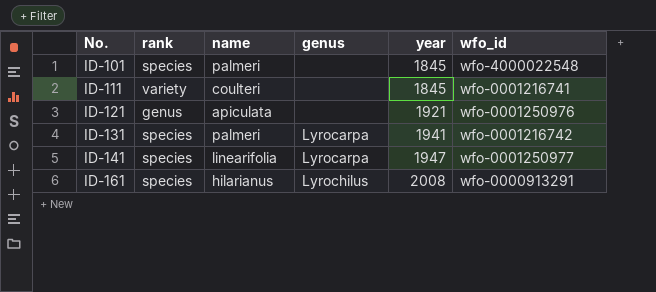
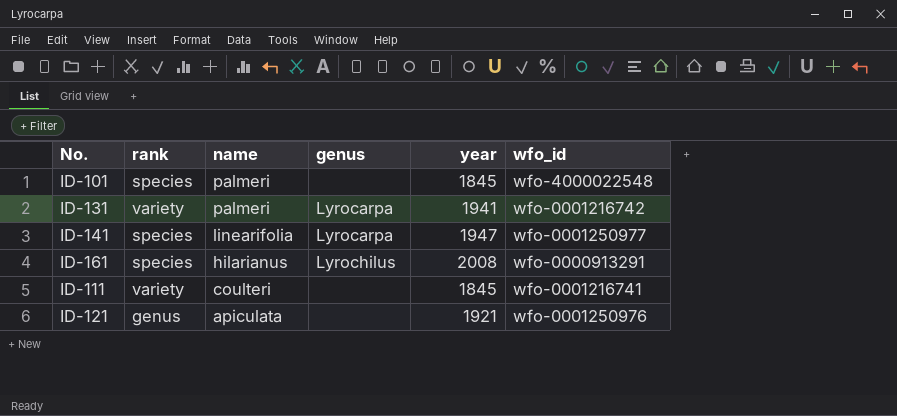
row order: No. ascending -> name descending
ID-131 | rank: species -> variety

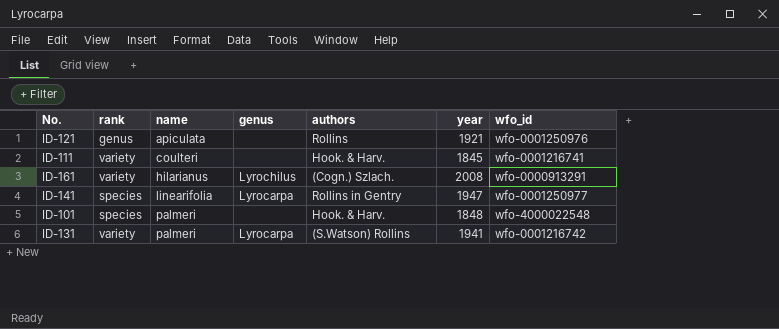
row order: name descending -> name ascending
column authors | position: none -> 5
ID-161 | rank: species -> variety
ID-101 | year: 1845 -> 1848

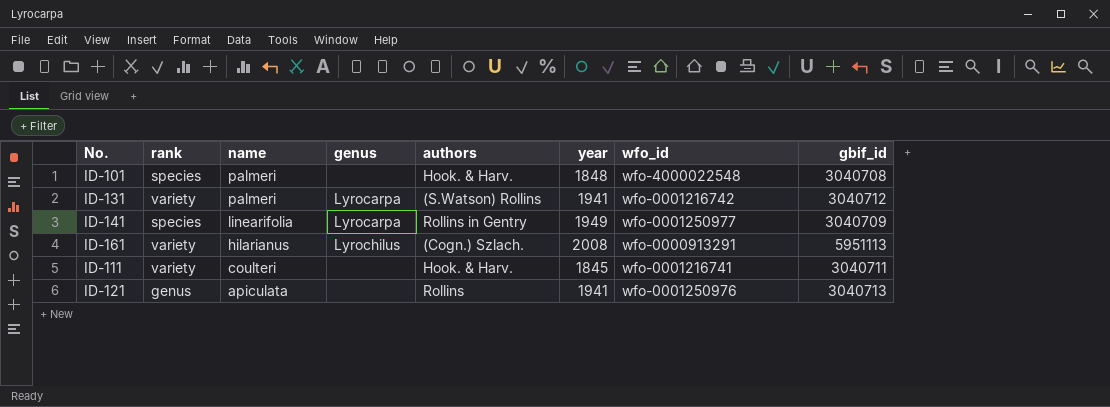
row order: name ascending -> name descending
column gbif_id | position: none -> 8
ID-141 | year: 1947 -> 1949
ID-121 | year: 1921 -> 1941

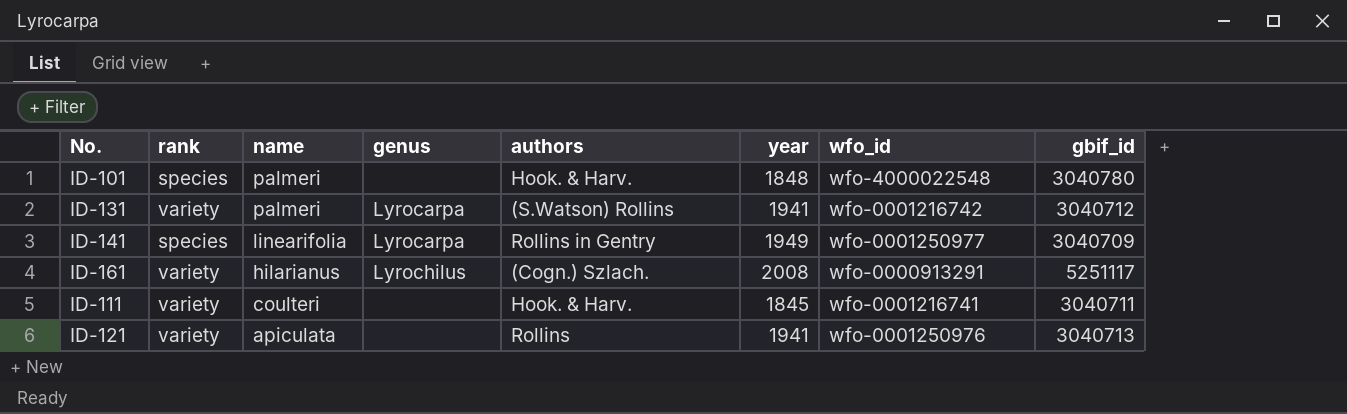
ID-101 | gbif_id: 3040708 -> 3040780
ID-161 | gbif_id: 5951113 -> 5251117
ID-121 | rank: genus -> variety

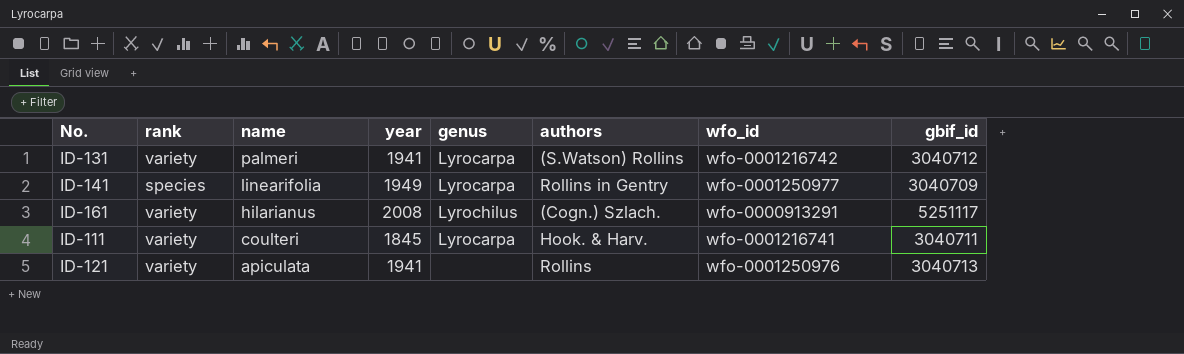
column year | position: 6 -> 4
row ID-101: species | palmeri | none | Hook. & Harv. | 1848 | wfo-4000022548 | 3040780 -> none
ID-111 | genus: none -> Lyrocarpa

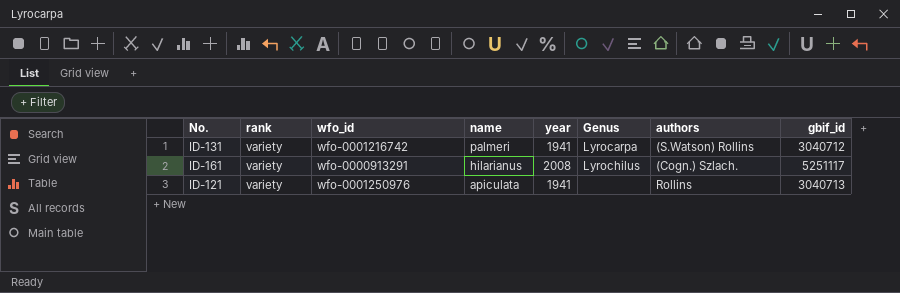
column wfo_id | position: 7 -> 3
column name: genus -> Genus
row ID-141: species | linearifolia | 1949 | Lyrocarpa | Rollins in Gentry | wfo-0001250977 | 3040709 -> none
row ID-111: variety | coulteri | 1845 | Lyrocarpa | Hook. & Harv. | wfo-0001216741 | 3040711 -> none

